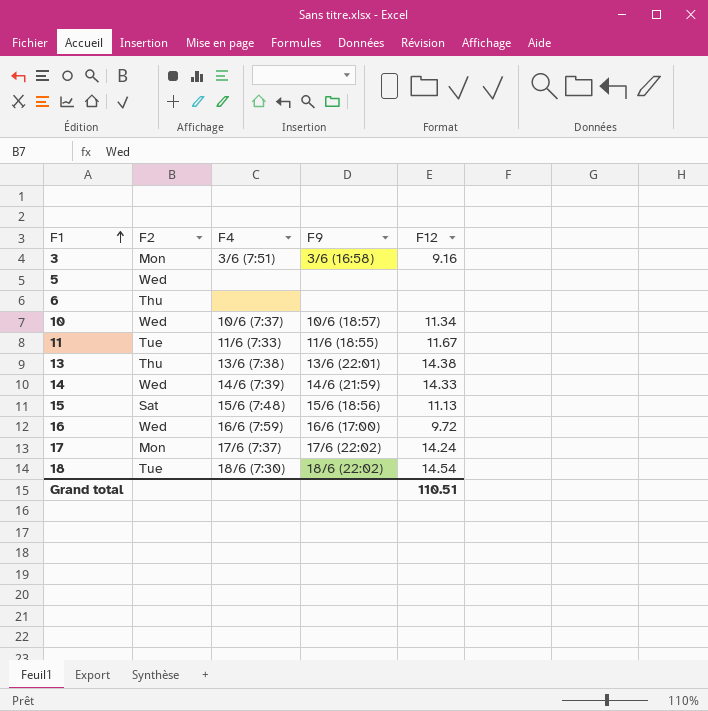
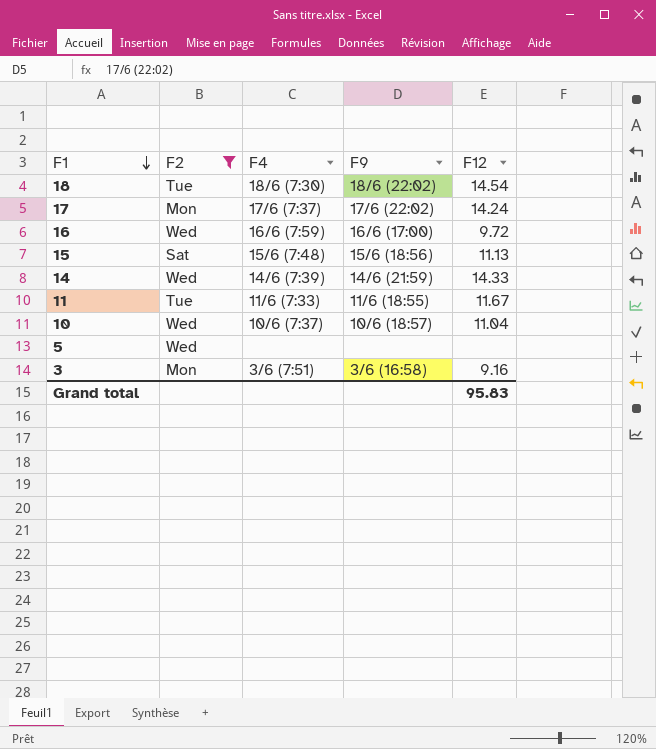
filter: none -> F2 != Thu
row order: F1 ascending -> F1 descending
10 | F12: 11.34 -> 11.04
Grand total | F12: 110.51 -> 95.83

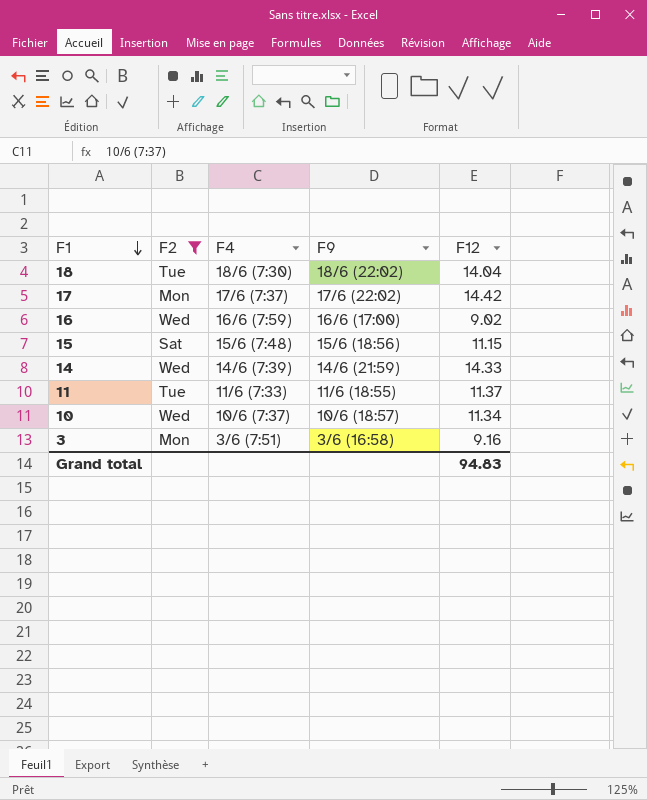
row 5: Wed | none | none | none -> none
18 | F12: 14.54 -> 14.04
17 | F12: 14.24 -> 14.42
16 | F12: 9.72 -> 9.02
15 | F12: 11.13 -> 11.15
11 | F12: 11.67 -> 11.37
10 | F12: 11.04 -> 11.34
Grand total | F12: 95.83 -> 94.83

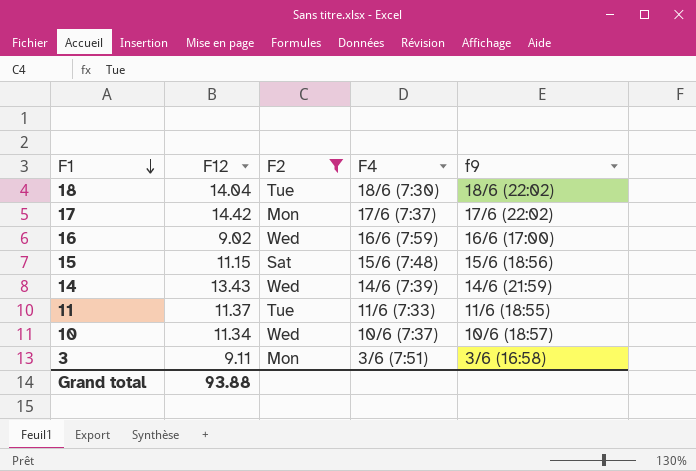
column F12 | position: 5 -> 2
column name: F9 -> f9
14 | F12: 14.33 -> 13.43
3 | F12: 9.16 -> 9.11
Grand total | F12: 94.83 -> 93.88

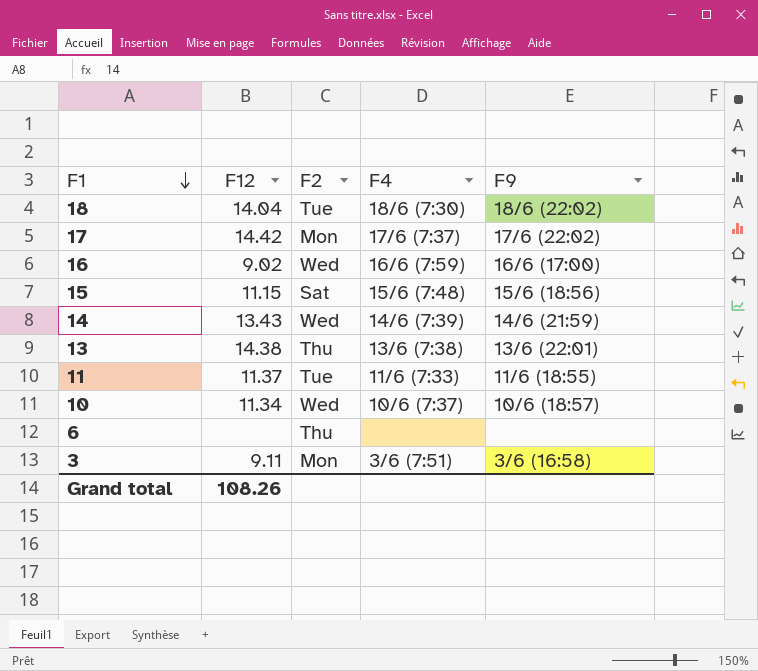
filter: F2 != Thu -> none
column name: f9 -> F9
Grand total | F12: 93.88 -> 108.26

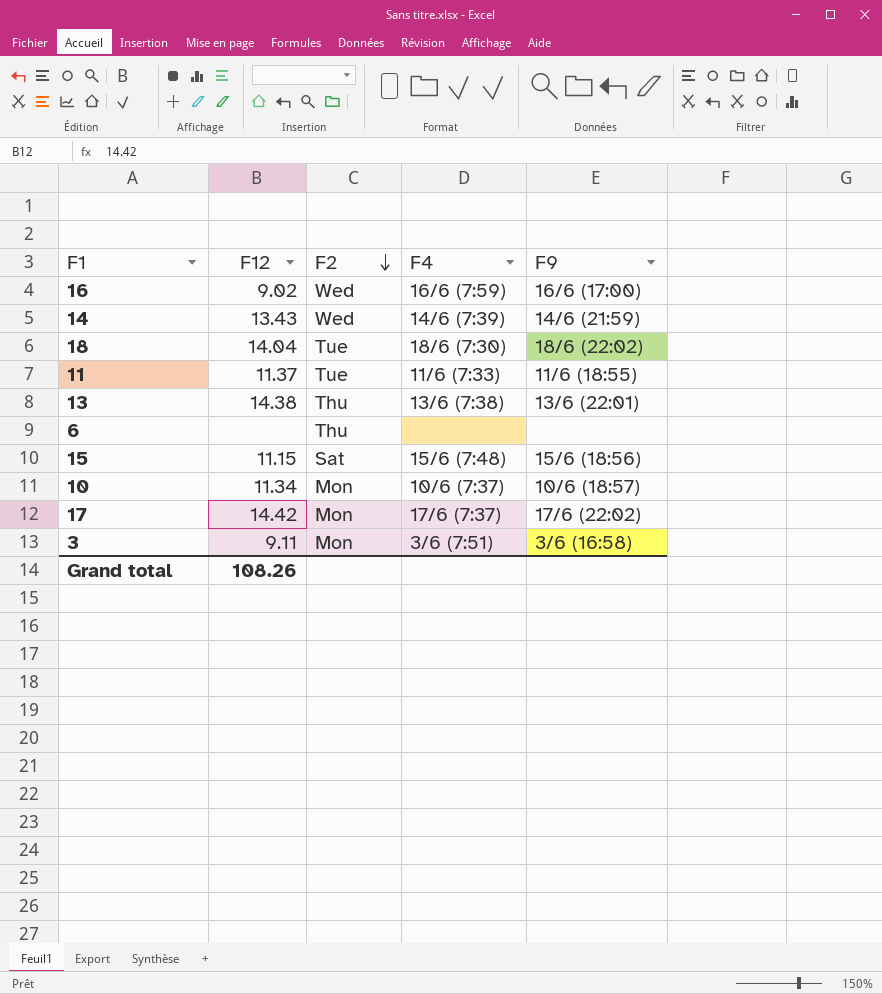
row order: F1 descending -> F2 descending
10 | F2: Wed -> Mon

